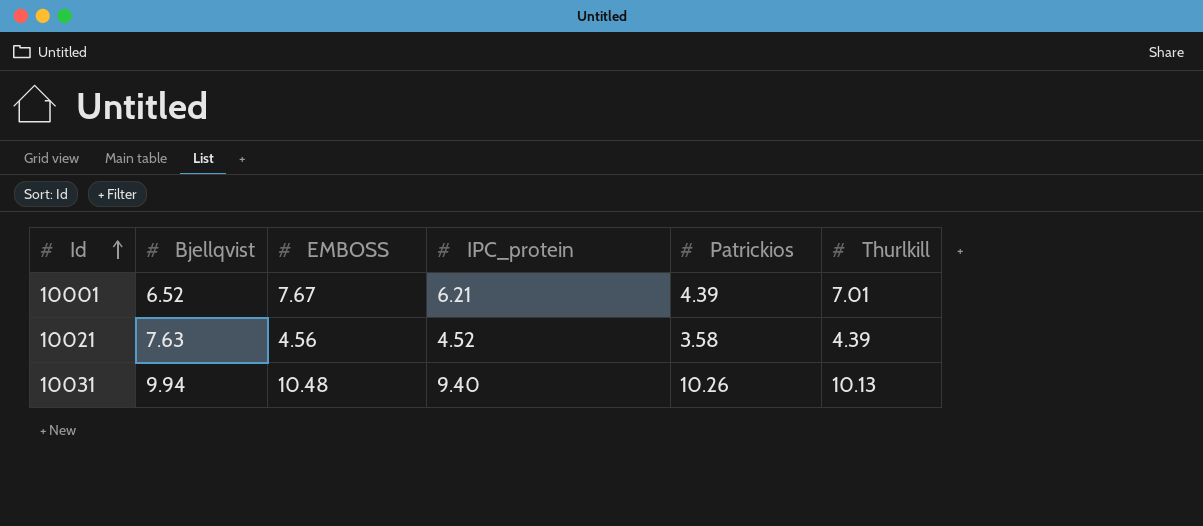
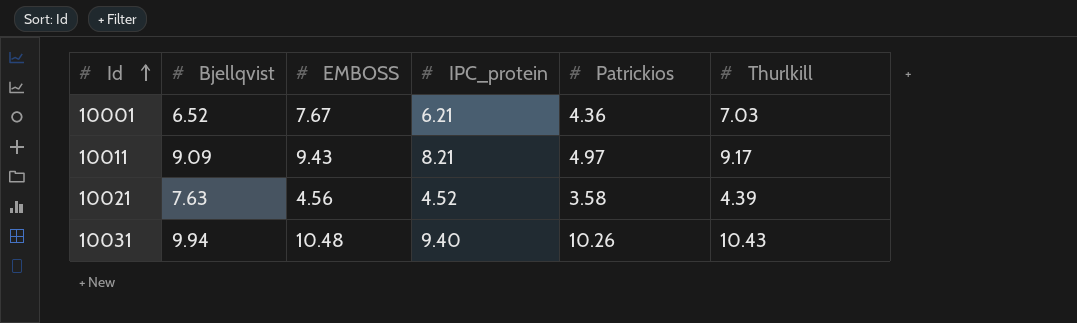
10001 | Patrickios: 4.39 -> 4.36
10001 | Thurlkill: 7.01 -> 7.03
row 10011: none -> 9.09 | 9.43 | 8.21 | 4.97 | 9.17
10031 | Thurlkill: 10.13 -> 10.43

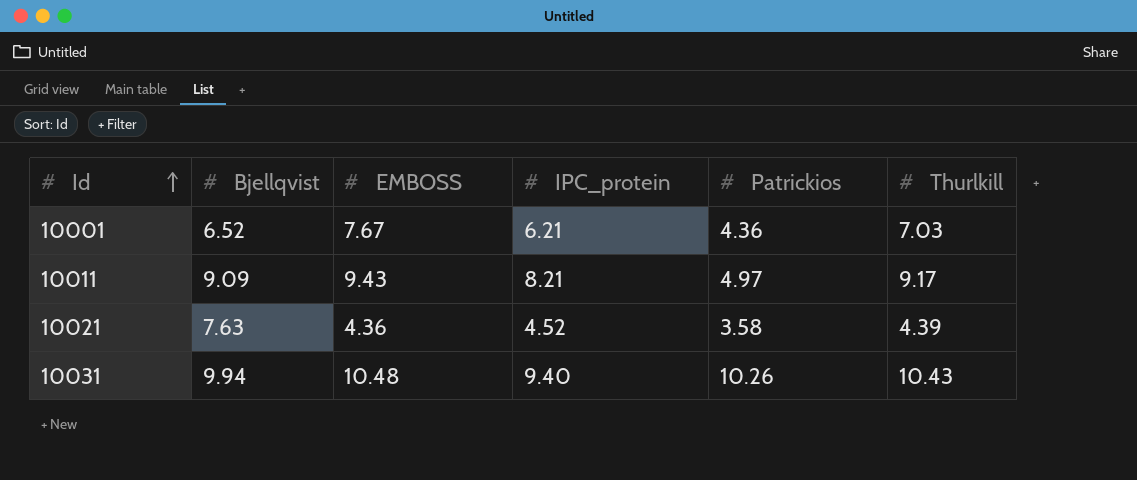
10021 | EMBOSS: 4.56 -> 4.36

